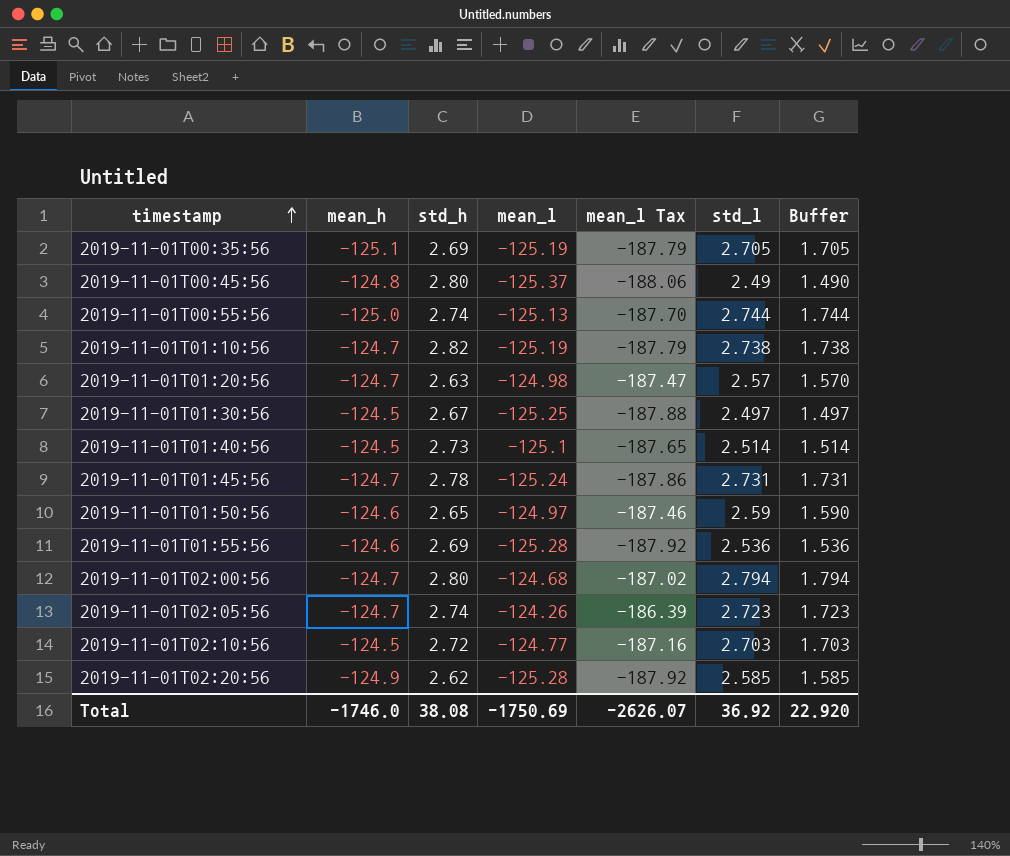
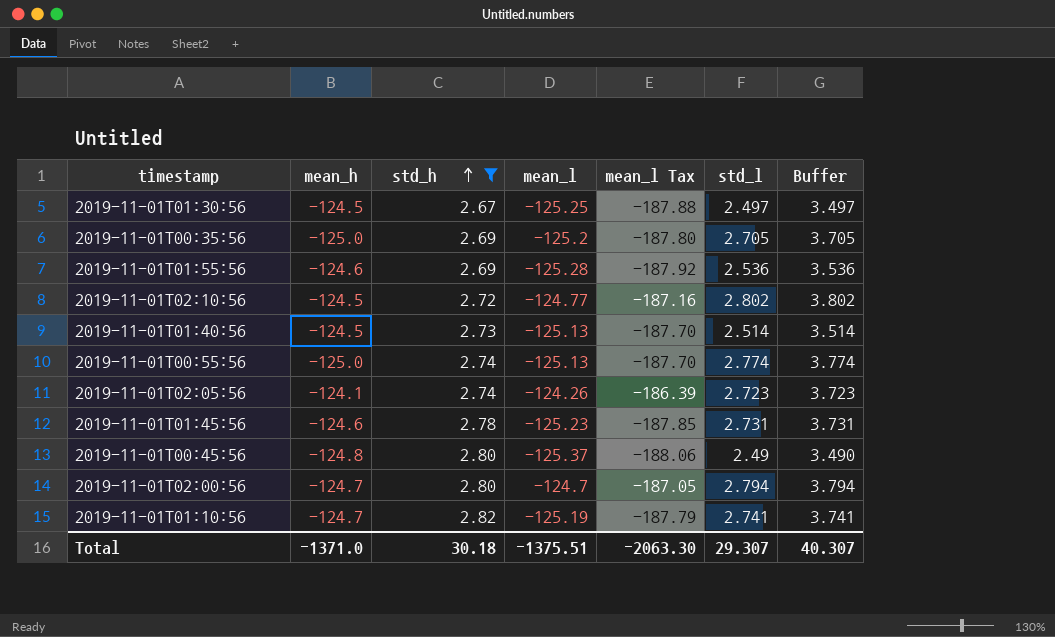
filter: none -> std_h >= 2.67
row order: timestamp ascending -> std_h ascending
column Buffer | formula: [std_l] - 1 -> [std_l] + 1
2019-11-01T00:35:56 | mean_h: -125.1 -> -125.0
2019-11-01T00:35:56 | mean_l: -125.19 -> -125.2
2019-11-01T00:35:56 | mean_l Tax: -187.79 -> -187.80
2019-11-01T02:10:56 | std_l: 2.703 -> 2.802
2019-11-01T01:40:56 | mean_l: -125.1 -> -125.13
2019-11-01T01:40:56 | mean_l Tax: -187.65 -> -187.70
2019-11-01T00:55:56 | std_l: 2.744 -> 2.774
2019-11-01T02:05:56 | mean_h: -124.7 -> -124.1
2019-11-01T01:45:56 | mean_h: -124.7 -> -124.6
2019-11-01T01:45:56 | mean_l: -125.24 -> -125.23
2019-11-01T01:45:56 | mean_l Tax: -187.86 -> -187.85
2019-11-01T02:00:56 | mean_l: -124.68 -> -124.7
2019-11-01T02:00:56 | mean_l Tax: -187.02 -> -187.05
2019-11-01T01:10:56 | std_l: 2.738 -> 2.741
Total | mean_h: -1746.0 -> -1371.0
Total | std_h: 38.08 -> 30.18
Total | mean_l: -1750.69 -> -1375.51
Total | mean_l Tax: -2626.07 -> -2063.30
Total | std_l: 36.92 -> 29.307
Total | Buffer: 22.920 -> 40.307

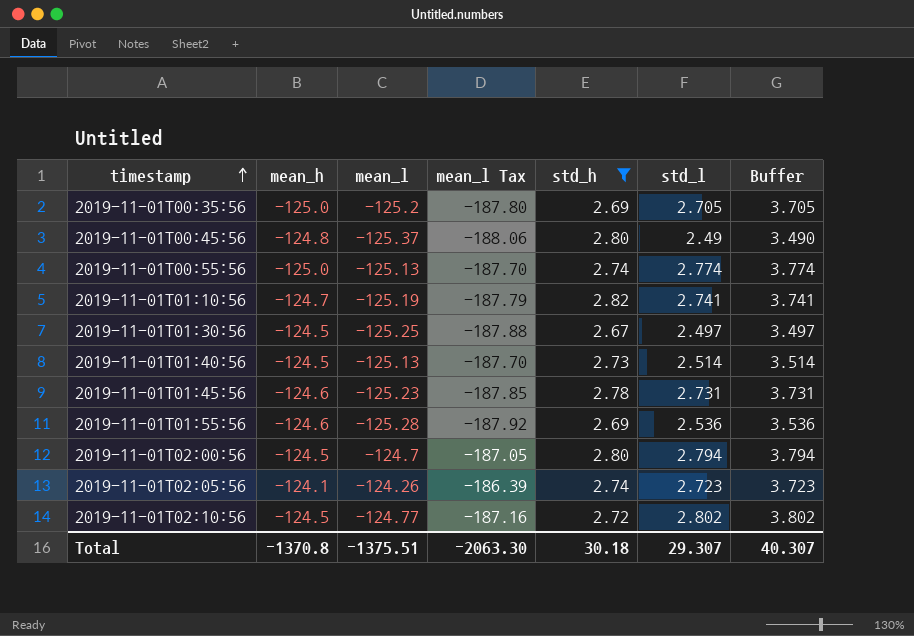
row order: std_h ascending -> timestamp ascending
column std_h | position: 3 -> 5
2019-11-01T02:00:56 | mean_h: -124.7 -> -124.5
Total | mean_h: -1371.0 -> -1370.8

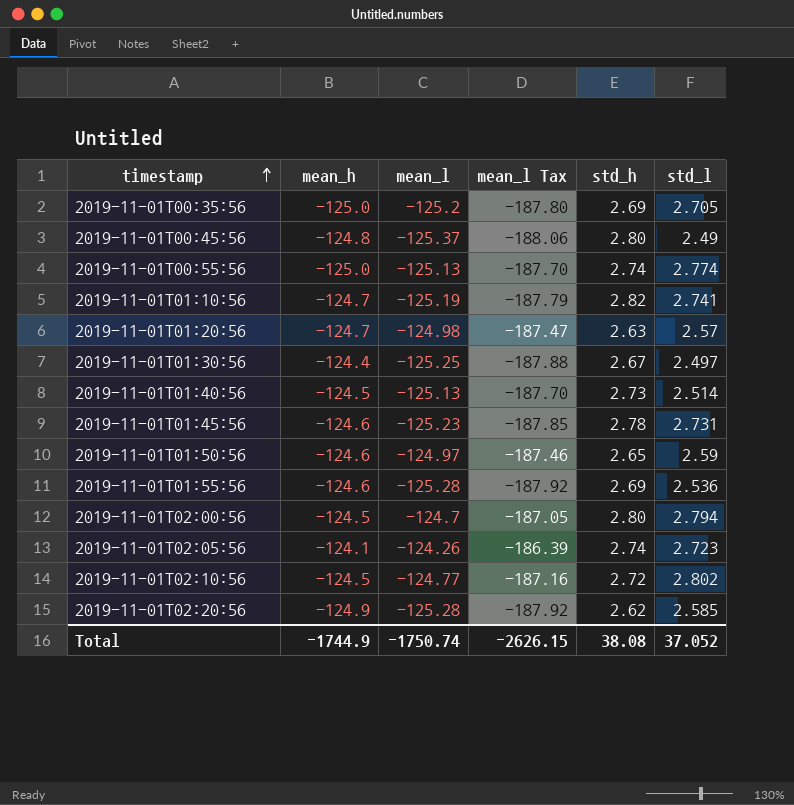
filter: std_h >= 2.67 -> none
column Buffer | formula: [std_l] + 1 -> none
2019-11-01T01:30:56 | mean_h: -124.5 -> -124.4
Total | mean_h: -1370.8 -> -1744.9
Total | mean_l: -1375.51 -> -1750.74
Total | mean_l Tax: -2063.30 -> -2626.15
Total | std_h: 30.18 -> 38.08
Total | std_l: 29.307 -> 37.052

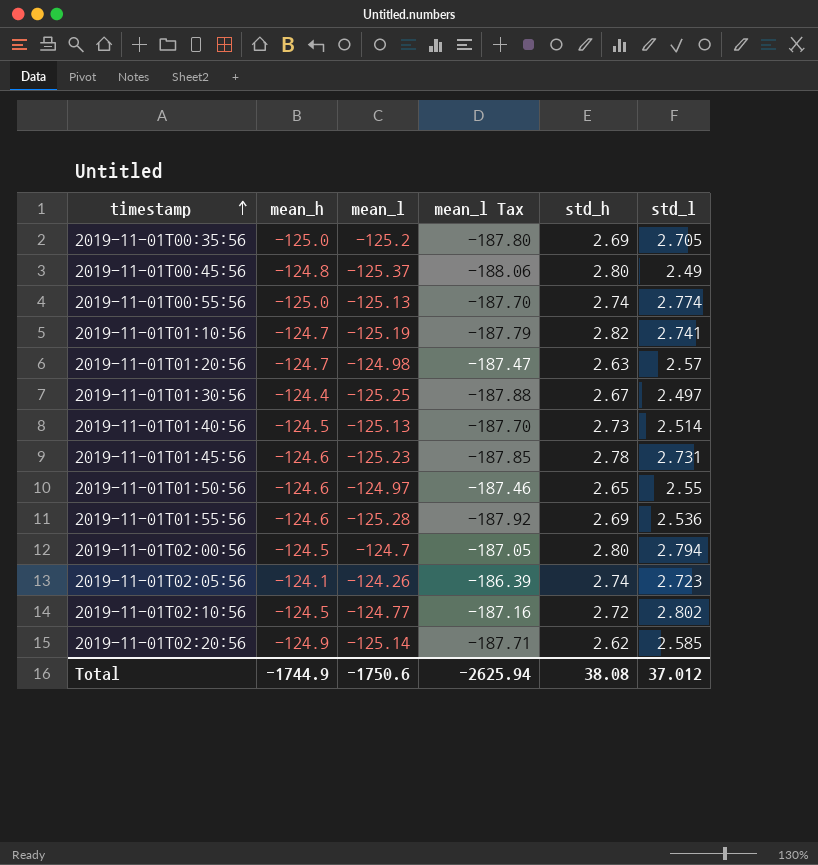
2019-11-01T01:50:56 | std_l: 2.59 -> 2.55
2019-11-01T02:20:56 | mean_l: -125.28 -> -125.14
2019-11-01T02:20:56 | mean_l Tax: -187.92 -> -187.71
Total | mean_l: -1750.74 -> -1750.6
Total | mean_l Tax: -2626.15 -> -2625.94
Total | std_l: 37.052 -> 37.012

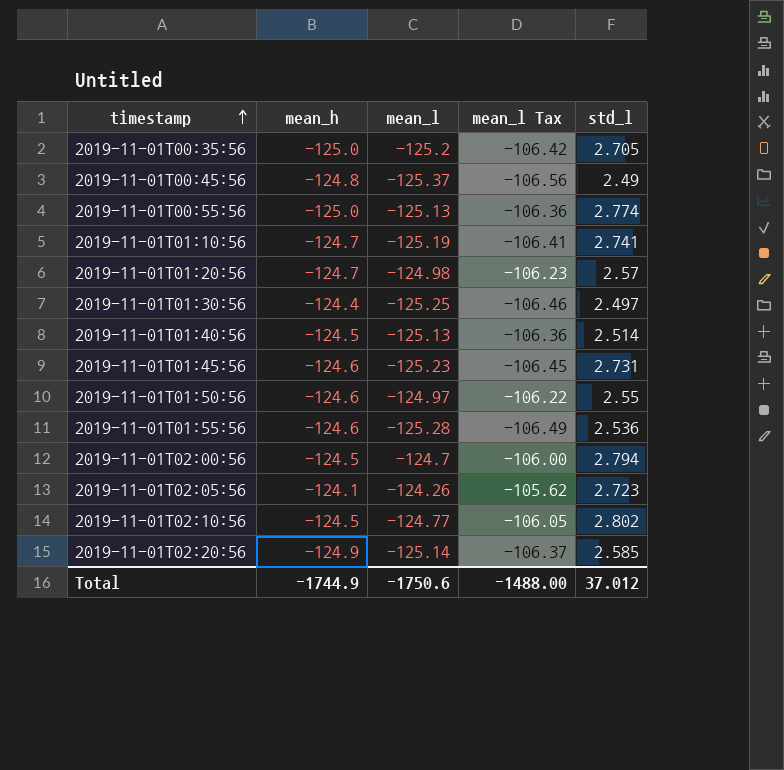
column std_h | position: 5 -> none
column mean_l Tax | formula: [mean_l] * 1.5 -> [mean_l] * 0.85
Total | mean_l Tax: -2625.94 -> -1488.00

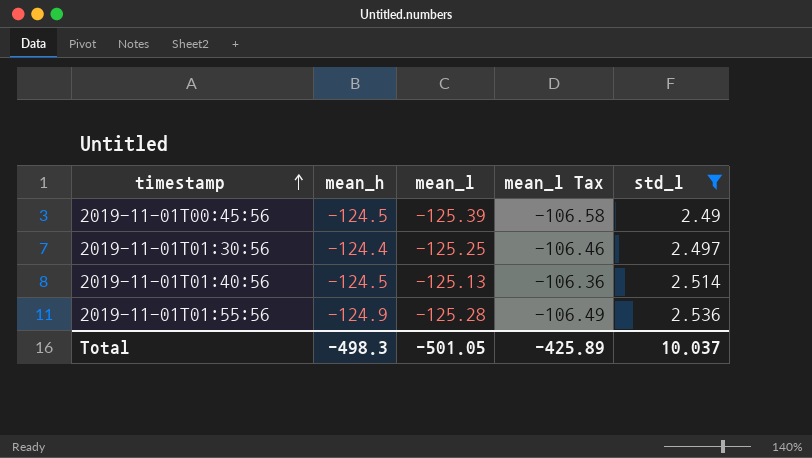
filter: none -> std_l <= 2.536
2019-11-01T00:45:56 | mean_h: -124.8 -> -124.5
2019-11-01T00:45:56 | mean_l: -125.37 -> -125.39
2019-11-01T00:45:56 | mean_l Tax: -106.56 -> -106.58
2019-11-01T01:55:56 | mean_h: -124.6 -> -124.9
Total | mean_h: -1744.9 -> -498.3
Total | mean_l: -1750.6 -> -501.05
Total | mean_l Tax: -1488.00 -> -425.89
Total | std_l: 37.012 -> 10.037

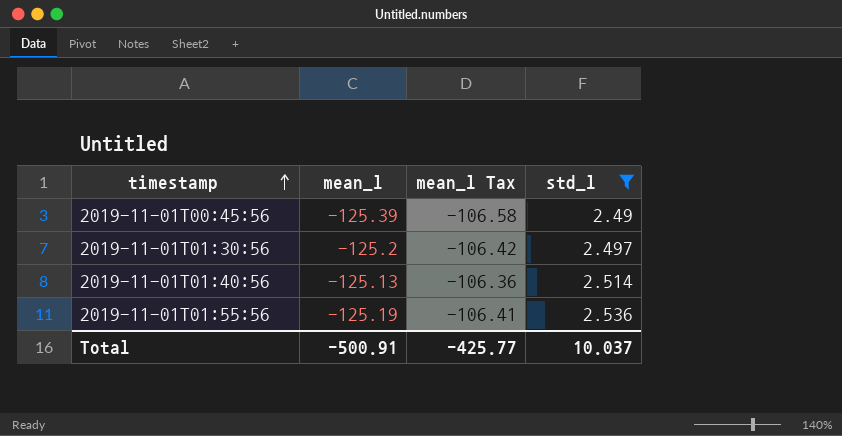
column mean_h | position: 2 -> none
2019-11-01T01:30:56 | mean_l: -125.25 -> -125.2
2019-11-01T01:30:56 | mean_l Tax: -106.46 -> -106.42
2019-11-01T01:55:56 | mean_l: -125.28 -> -125.19
2019-11-01T01:55:56 | mean_l Tax: -106.49 -> -106.41
Total | mean_l: -501.05 -> -500.91
Total | mean_l Tax: -425.89 -> -425.77

